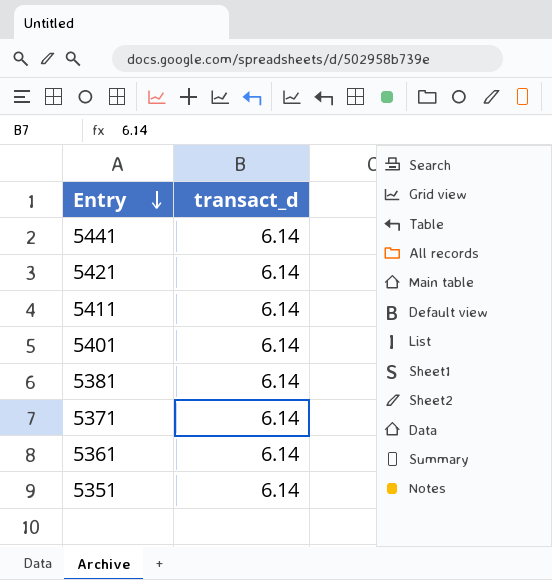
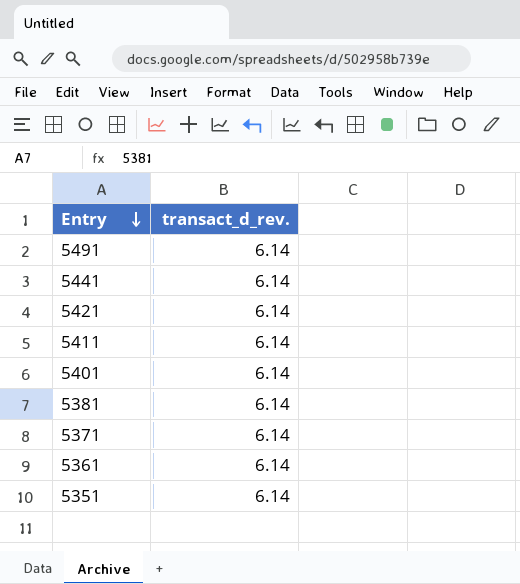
column name: transact_d -> transact_d_rev.
row 5491: none -> 6.14

